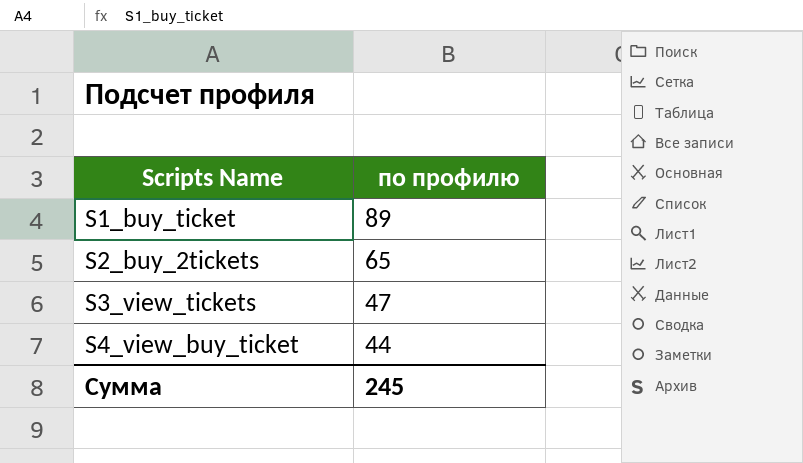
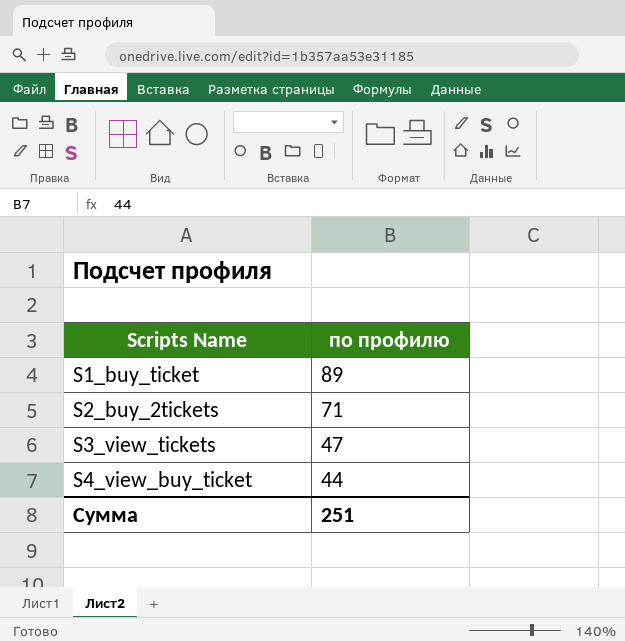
S2_buy_2tickets | по профилю: 65 -> 71
Сумма | по профилю: 245 -> 251

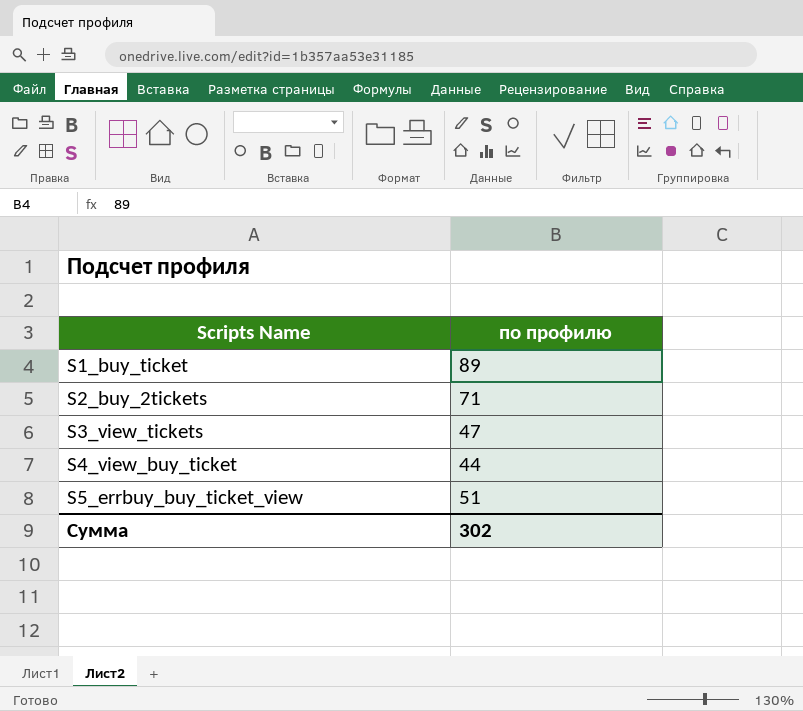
row S5_errbuy_buy_ticket_view: none -> 51
Сумма | по профилю: 251 -> 302

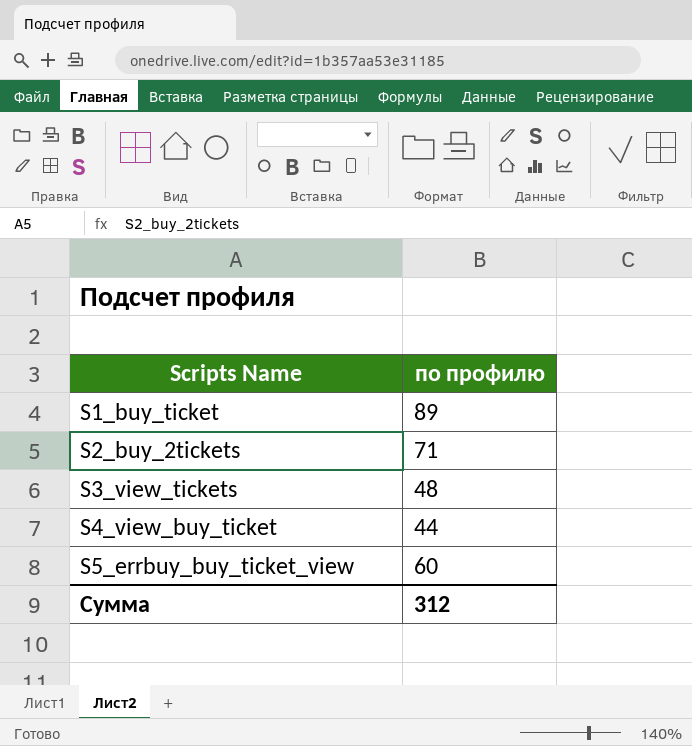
S3_view_tickets | по профилю: 47 -> 48
S5_errbuy_buy_ticket_view | по профилю: 51 -> 60
Сумма | по профилю: 302 -> 312

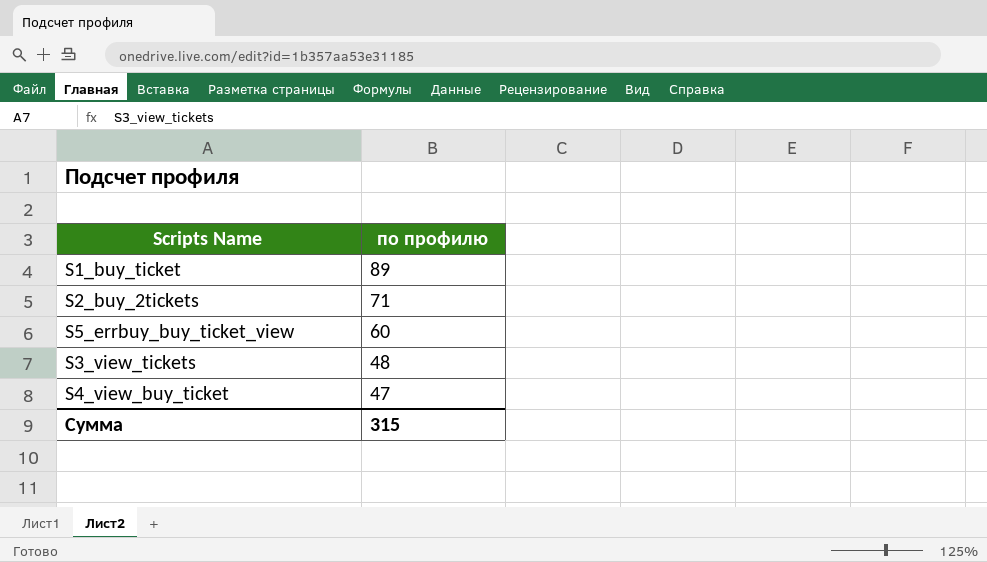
row order: Scripts Name ascending -> по профилю descending
S4_view_buy_ticket | по профилю: 44 -> 47
Сумма | по профилю: 312 -> 315

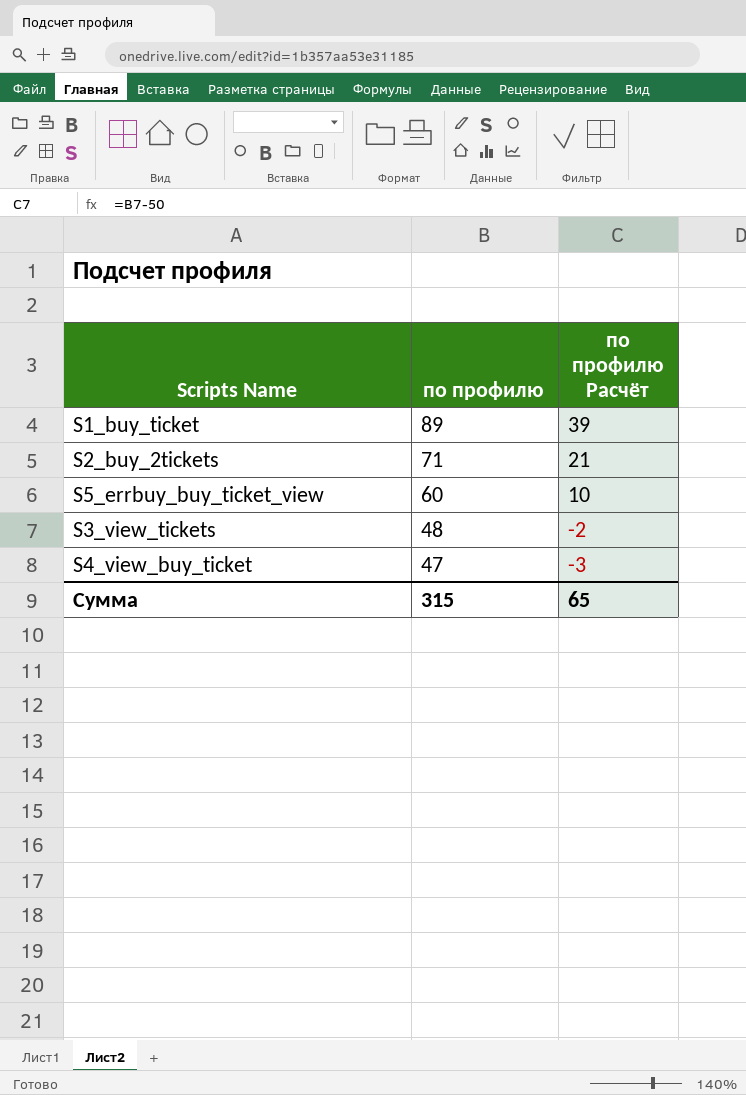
column по профилю Расчёт | formula: none -> [по профилю] - 50

